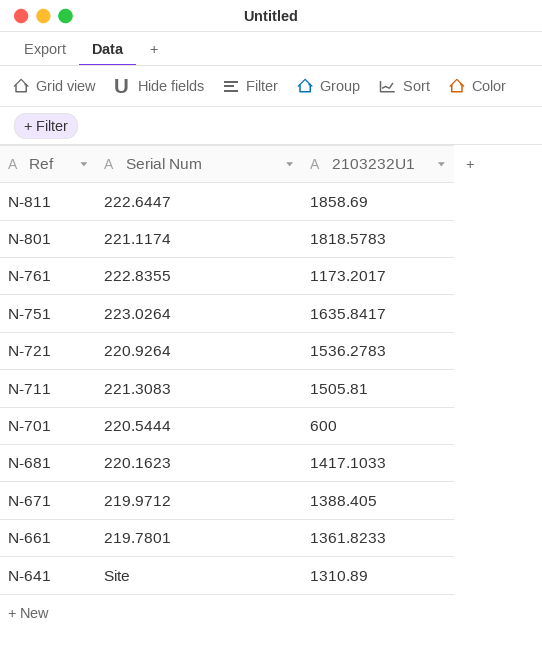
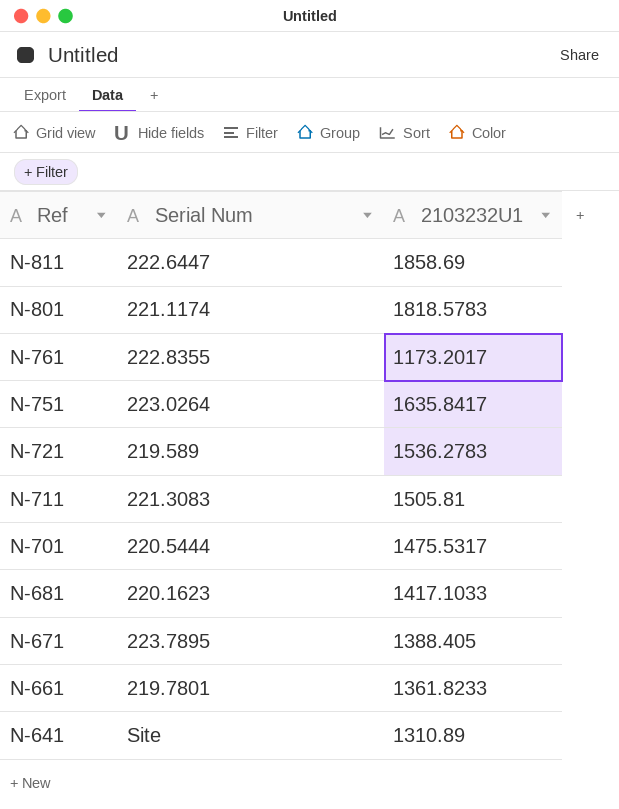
N-721 | Serial Num: 220.9264 -> 219.589
N-701 | 2103232U1: 600 -> 1475.5317
N-671 | Serial Num: 219.9712 -> 223.7895

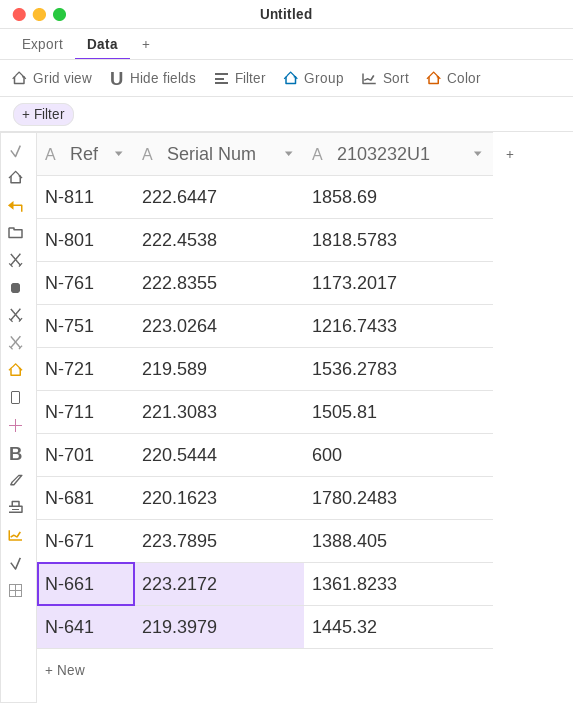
N-801 | Serial Num: 221.1174 -> 222.4538
N-751 | 2103232U1: 1635.8417 -> 1216.7433
N-701 | 2103232U1: 1475.5317 -> 600
N-681 | 2103232U1: 1417.1033 -> 1780.2483
N-661 | Serial Num: 219.7801 -> 223.2172
N-641 | Serial Num: Site -> 219.3979
N-641 | 2103232U1: 1310.89 -> 1445.32

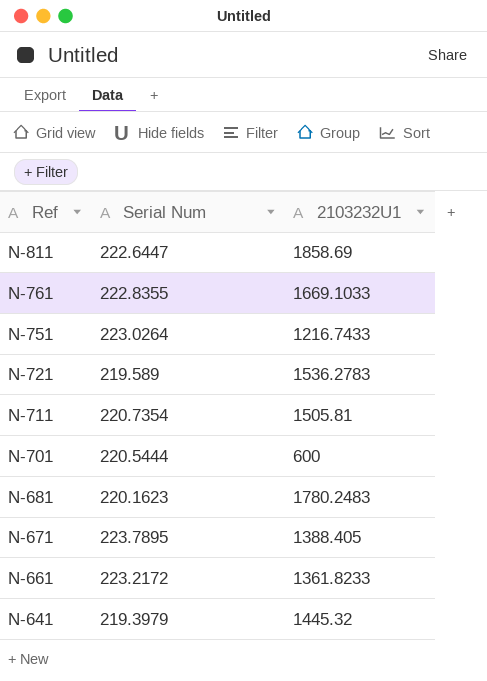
row N-801: 222.4538 | 1818.5783 -> none
N-761 | 2103232U1: 1173.2017 -> 1669.1033
N-711 | Serial Num: 221.3083 -> 220.7354

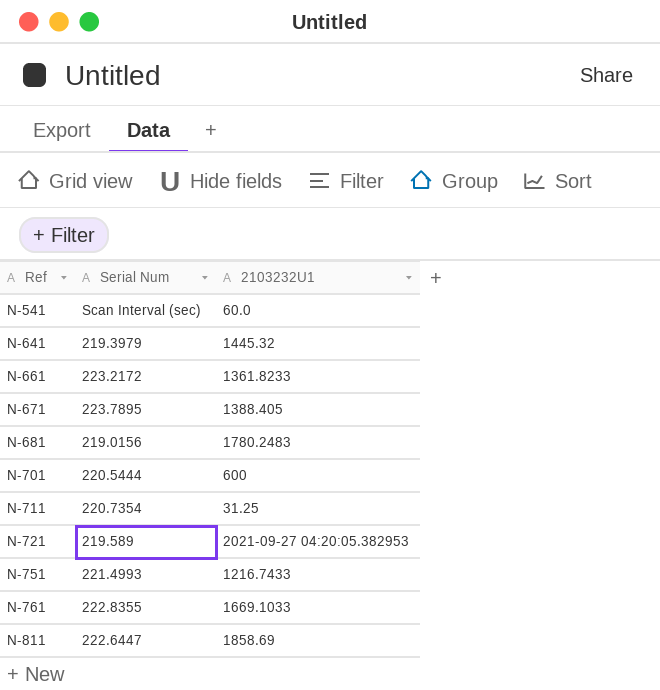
row order: Ref descending -> Ref ascending
row N-541: none -> Scan Interval (sec) | 60.0
N-681 | Serial Num: 220.1623 -> 219.0156
N-711 | 2103232U1: 1505.81 -> 31.25
N-721 | 2103232U1: 1536.2783 -> 2021-09-27 04:20:05.382953
N-751 | Serial Num: 223.0264 -> 221.4993

